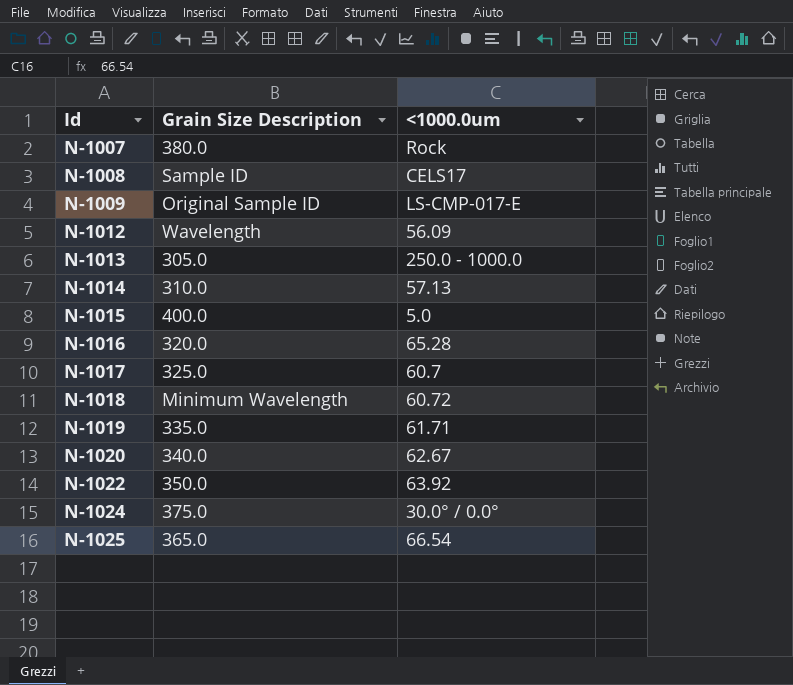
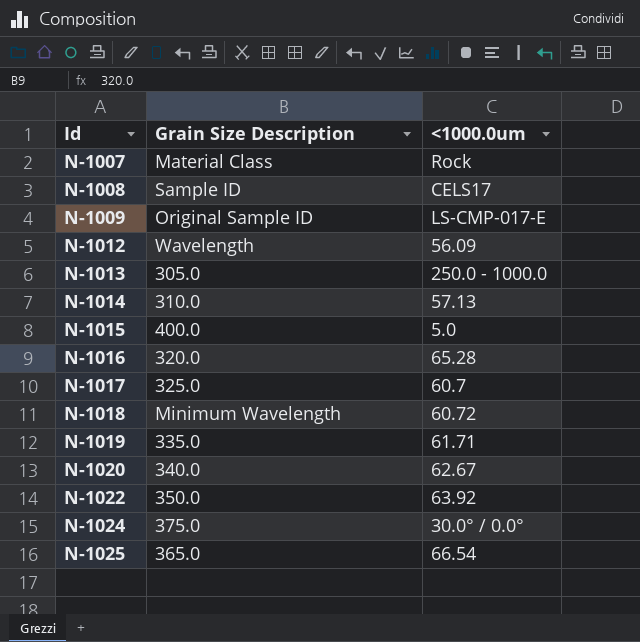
N-1007 | Grain Size Description: 380.0 -> Material Class

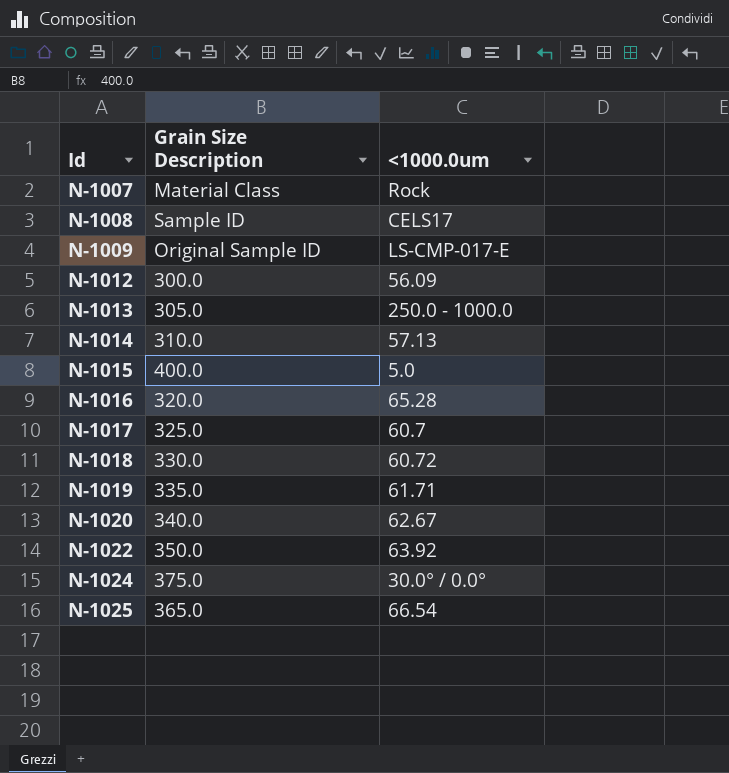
N-1012 | Grain Size Description: Wavelength -> 300.0
N-1018 | Grain Size Description: Minimum Wavelength -> 330.0

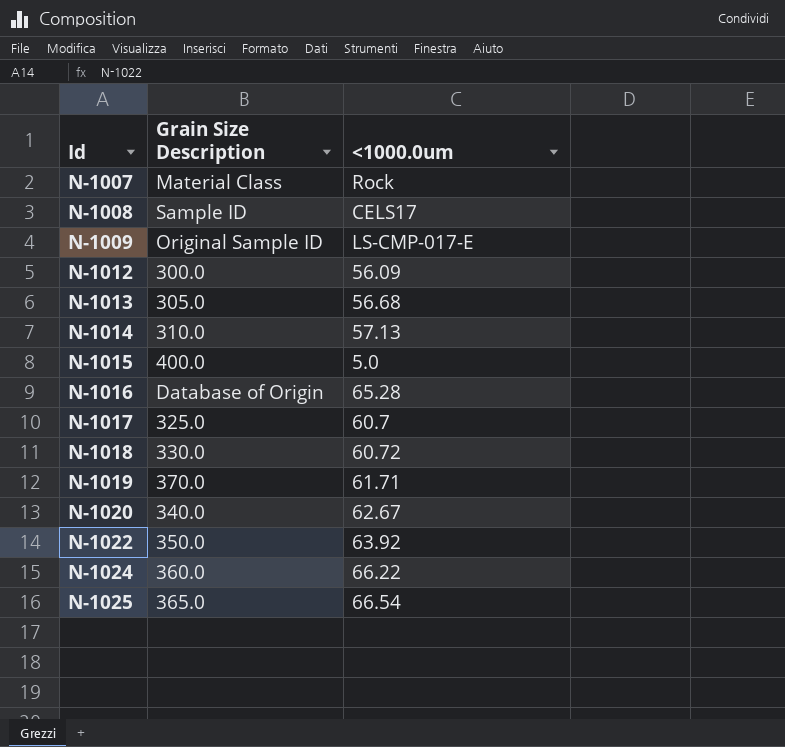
N-1013 | <1000.0um: 250.0 - 1000.0 -> 56.68
N-1016 | Grain Size Description: 320.0 -> Database of Origin
N-1019 | Grain Size Description: 335.0 -> 370.0
N-1024 | Grain Size Description: 375.0 -> 360.0
N-1024 | <1000.0um: 30.0° / 0.0° -> 66.22

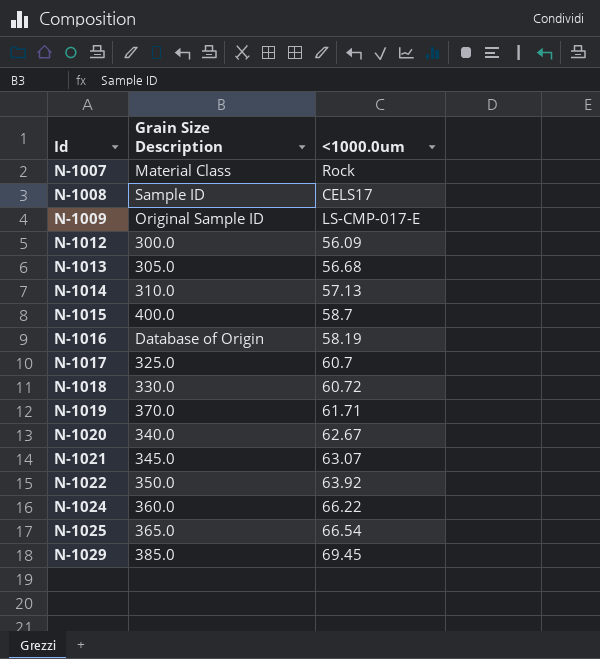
N-1015 | <1000.0um: 5.0 -> 58.7
N-1016 | <1000.0um: 65.28 -> 58.19
row N-1021: none -> 345.0 | 63.07
row N-1029: none -> 385.0 | 69.45

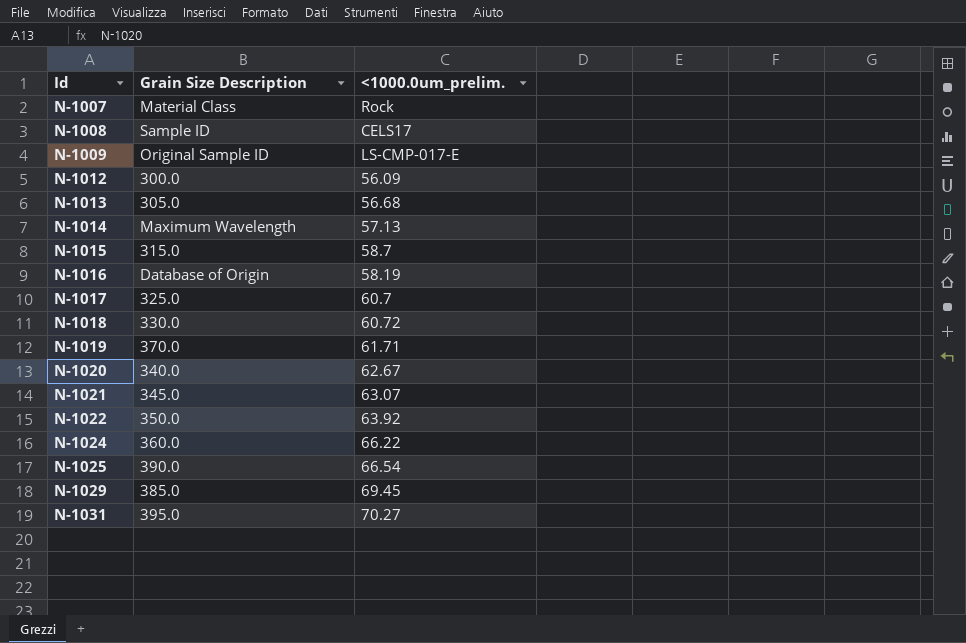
column name: <1000.0um -> <1000.0um_prelim.
N-1014 | Grain Size Description: 310.0 -> Maximum Wavelength
N-1015 | Grain Size Description: 400.0 -> 315.0
N-1025 | Grain Size Description: 365.0 -> 390.0
row N-1031: none -> 395.0 | 70.27

